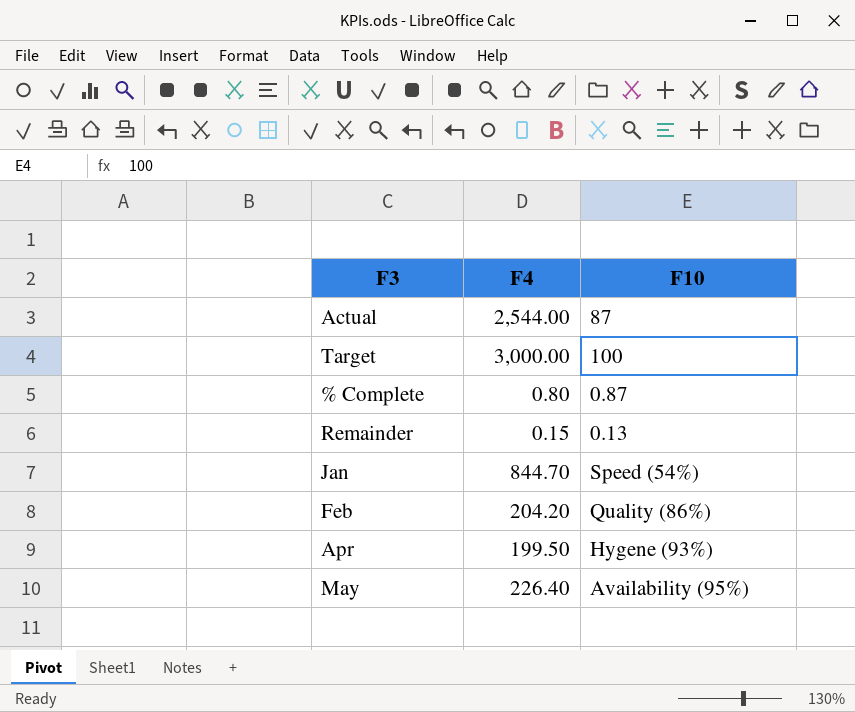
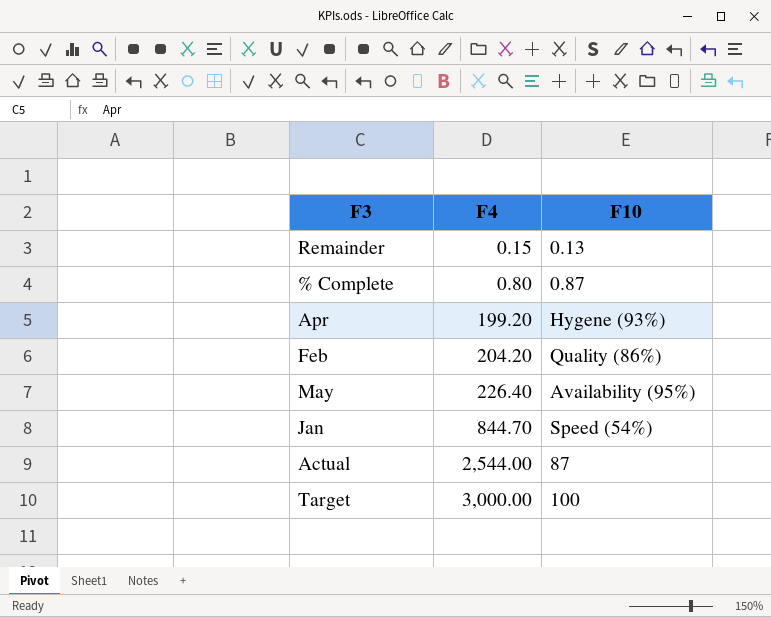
row order: none -> F4 ascending
Apr | F4: 199.50 -> 199.20

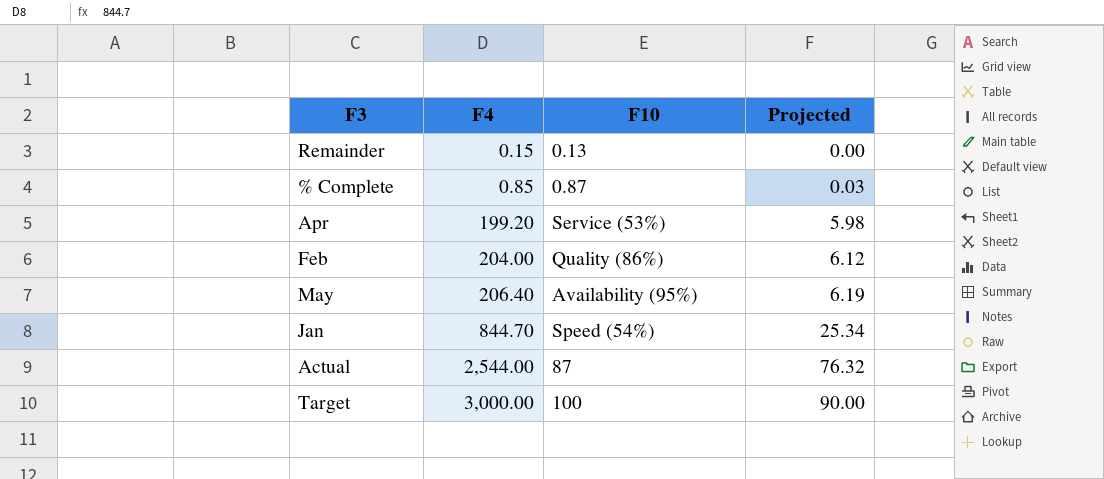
column Projected | formula: none -> [F4] * 0.03
% Complete | F4: 0.80 -> 0.85
Apr | F10: Hygene (93%) -> Service (53%)
Feb | F4: 204.20 -> 204.00
May | F4: 226.40 -> 206.40

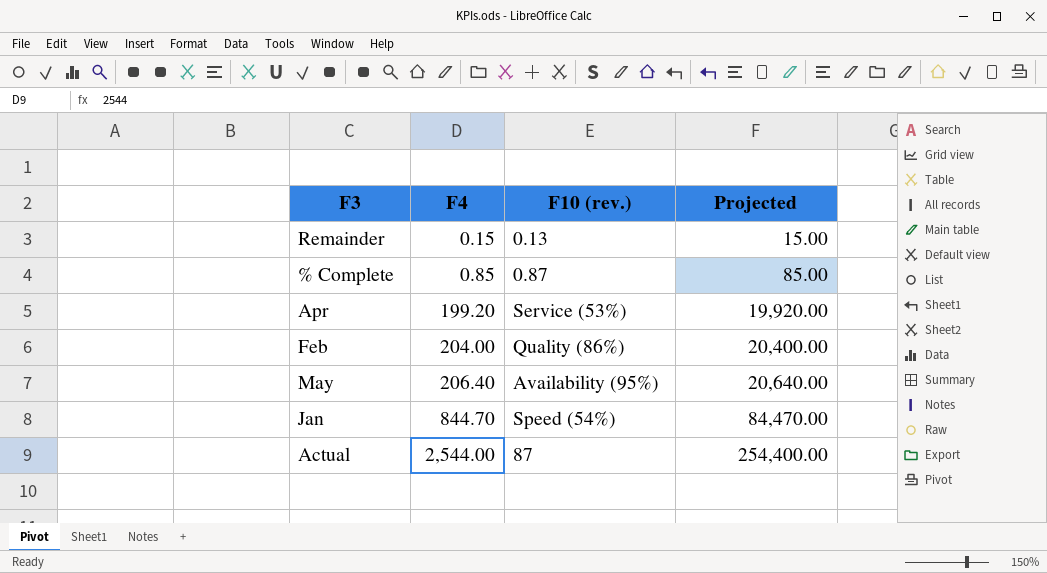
column name: F10 -> F10 (rev.)
column Projected | formula: [F4] * 0.03 -> [F4] * 100
row Target: 3,000.00 | 100 | 90.00 -> none

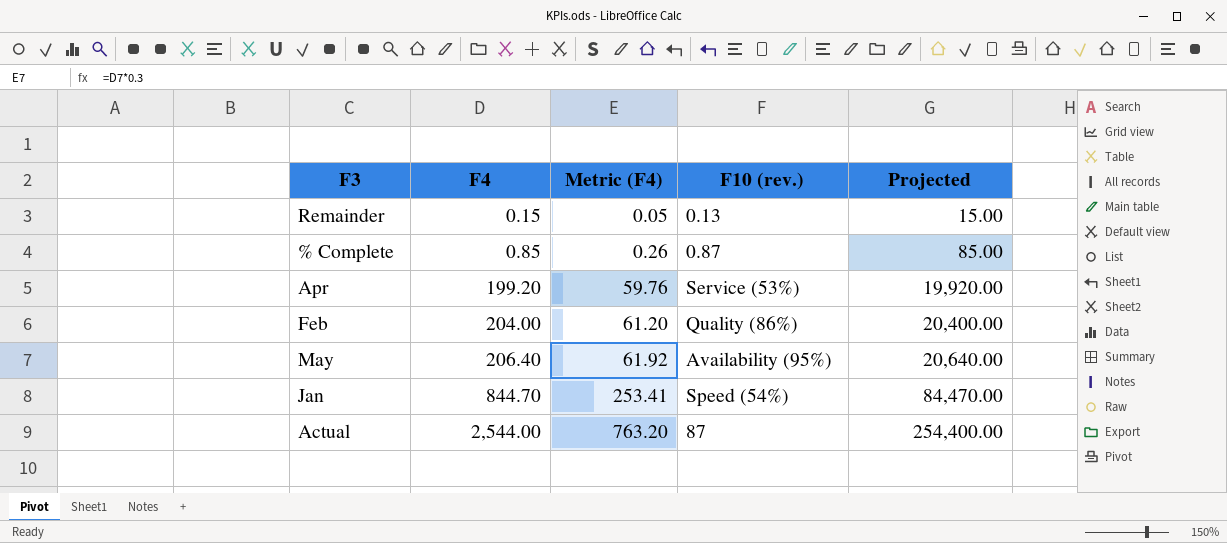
column Metric (F4) | formula: none -> [F4] * 0.3

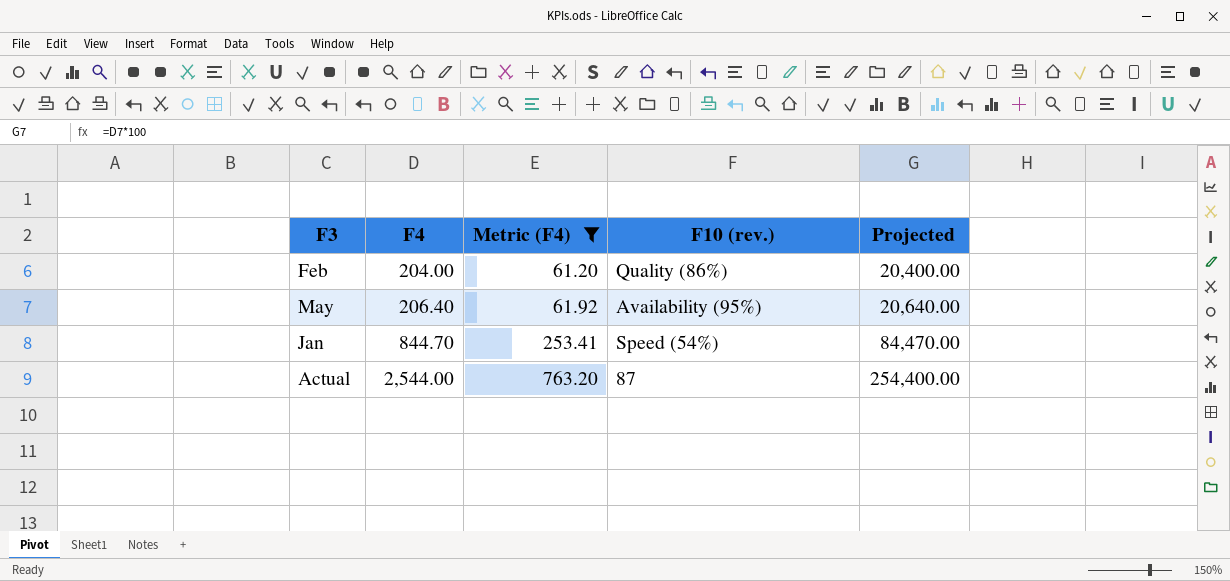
filter: none -> Metric (F4) >= 61.20

